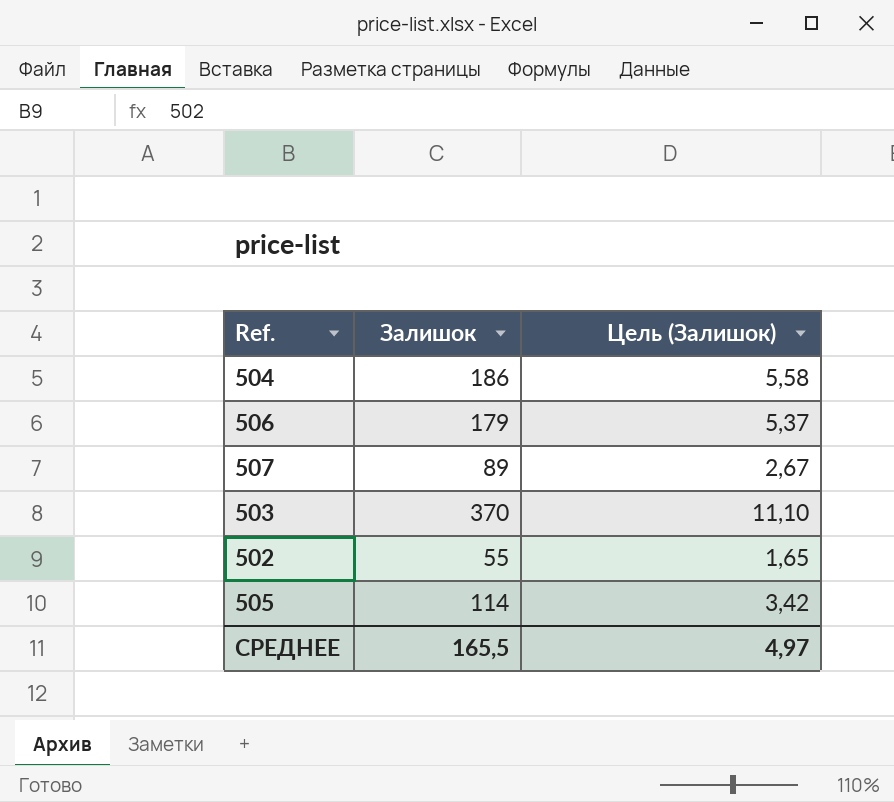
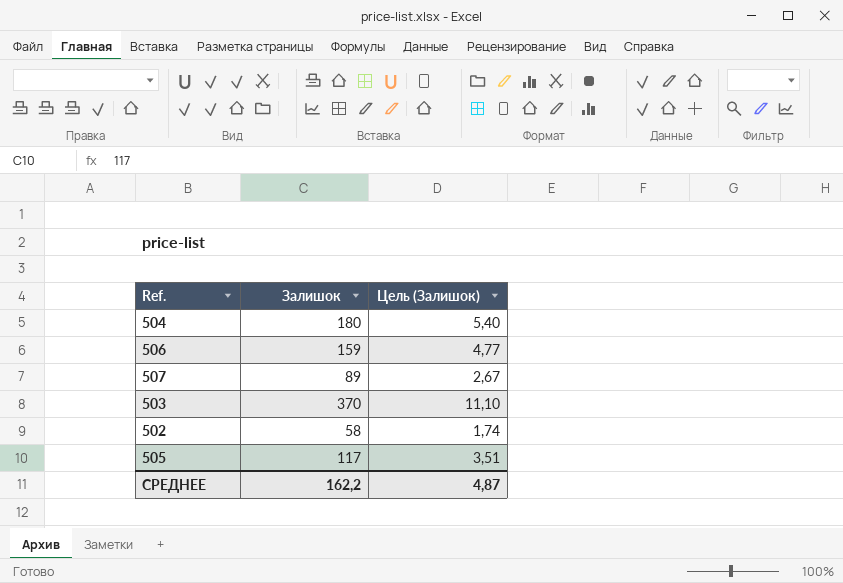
504 | Залишок: 186 -> 180
504 | Цель (Залишок): 5,58 -> 5,40
506 | Залишок: 179 -> 159
506 | Цель (Залишок): 5,37 -> 4,77
502 | Залишок: 55 -> 58
502 | Цель (Залишок): 1,65 -> 1,74
505 | Залишок: 114 -> 117
505 | Цель (Залишок): 3,42 -> 3,51
СРЕДНЕЕ | Залишок: 165,5 -> 162,2
СРЕДНЕЕ | Цель (Залишок): 4,97 -> 4,87

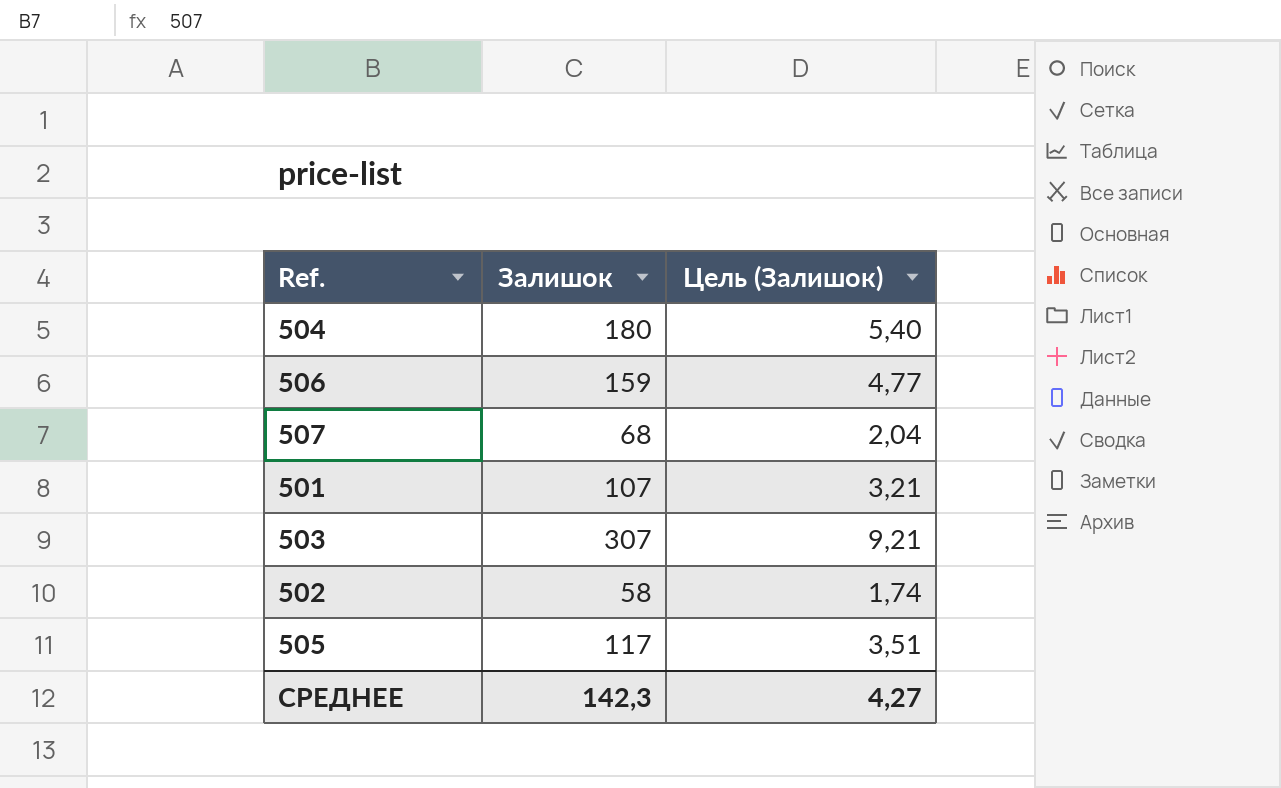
507 | Залишок: 89 -> 68
507 | Цель (Залишок): 2,67 -> 2,04
row 501: none -> 107 | 3,21
503 | Залишок: 370 -> 307
503 | Цель (Залишок): 11,10 -> 9,21
СРЕДНЕЕ | Залишок: 162,2 -> 142,3
СРЕДНЕЕ | Цель (Залишок): 4,87 -> 4,27

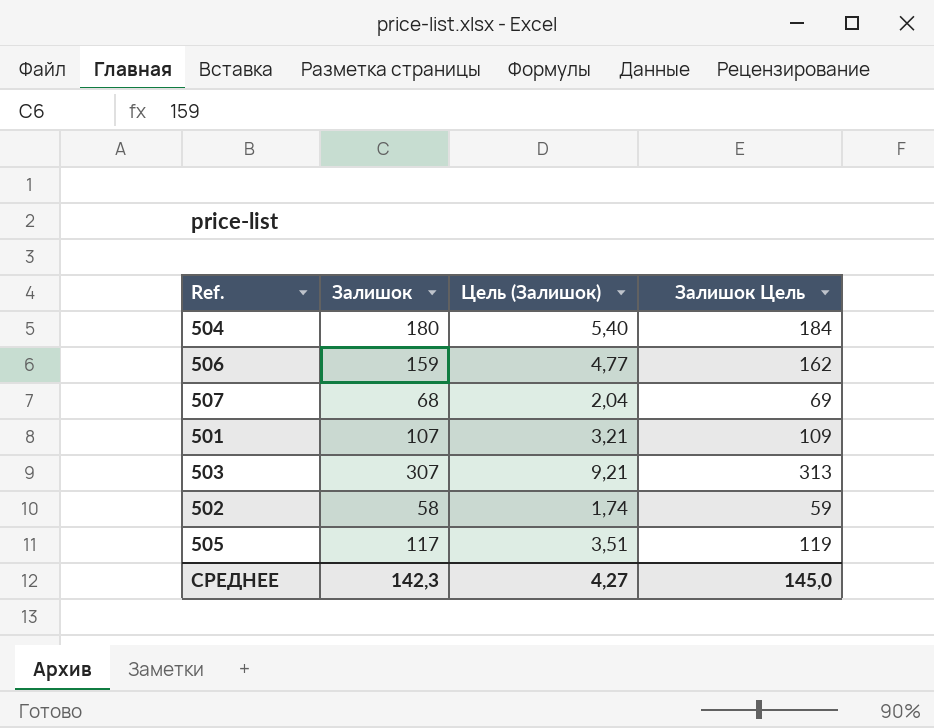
column Залишок Цель | formula: none -> [Залишок] * 1,02

